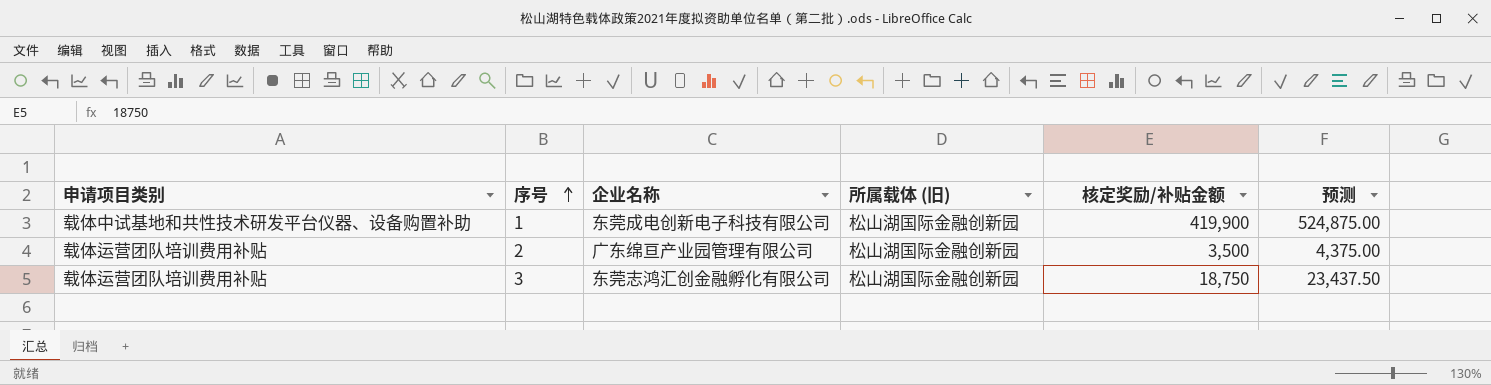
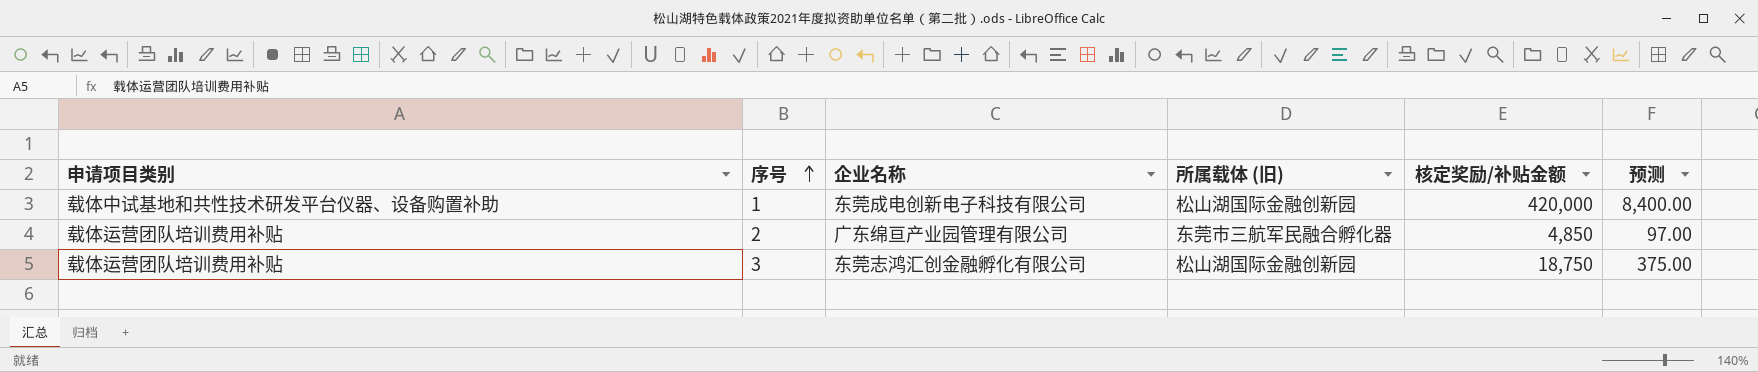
column 预测 | formula: [核定奖励/补贴金额] * 1.25 -> [核定奖励/补贴金额] * 0.02
1 | 核定奖励/补贴金额: 419,900 -> 420,000
2 | 所属载体 (旧): 松山湖国际金融创新园 -> 东莞市三航军民融合孵化器
2 | 核定奖励/补贴金额: 3,500 -> 4,850

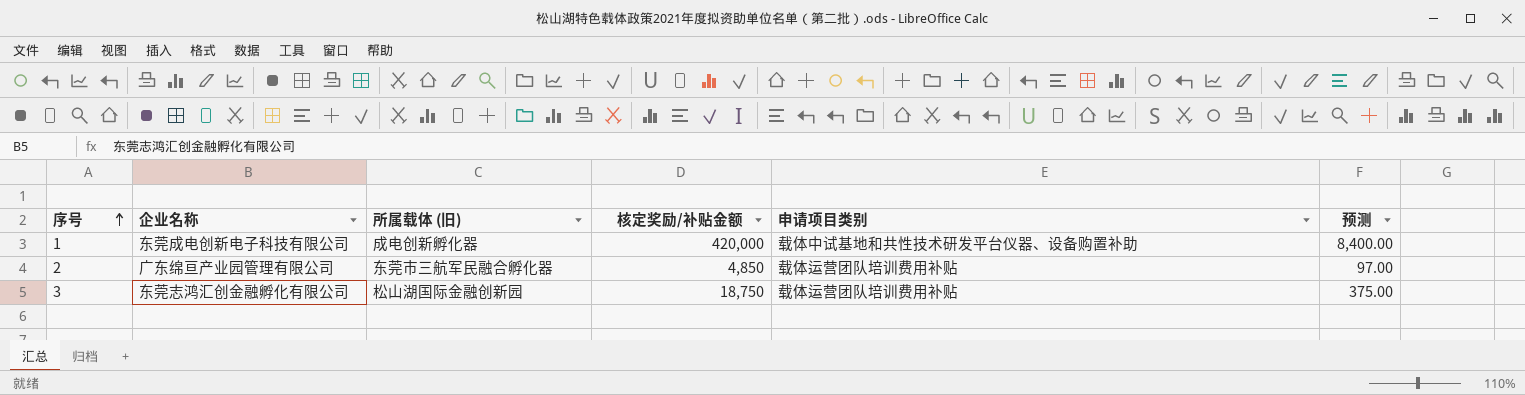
column 申请项目类别 | position: 1 -> 5
1 | 所属载体 (旧): 松山湖国际金融创新园 -> 成电创新孵化器

